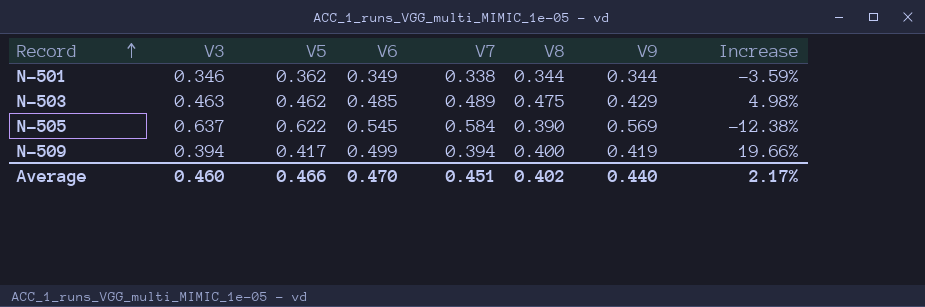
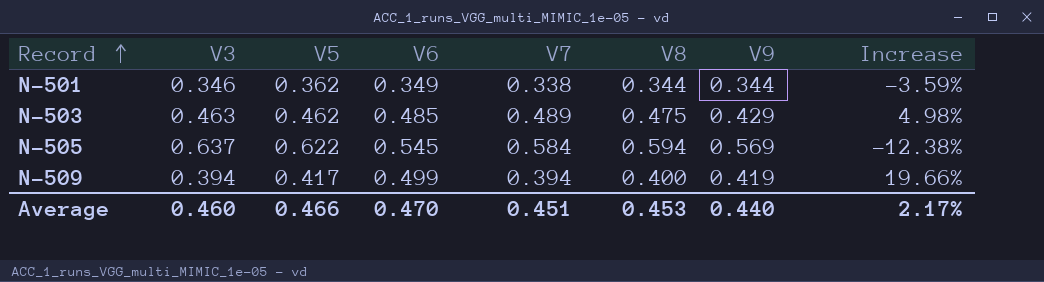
N-505 | V8: 0.390 -> 0.594
Average | V8: 0.402 -> 0.453

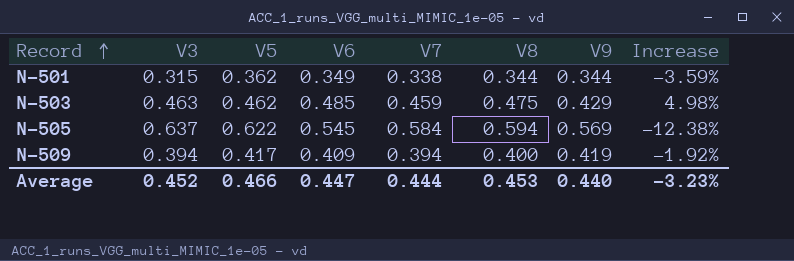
N-501 | V3: 0.346 -> 0.315
N-503 | V7: 0.489 -> 0.459
N-509 | V6: 0.499 -> 0.409
N-509 | Increase: 19.66% -> -1.92%
Average | V3: 0.460 -> 0.452
Average | V6: 0.470 -> 0.447
Average | V7: 0.451 -> 0.444
Average | Increase: 2.17% -> -3.23%

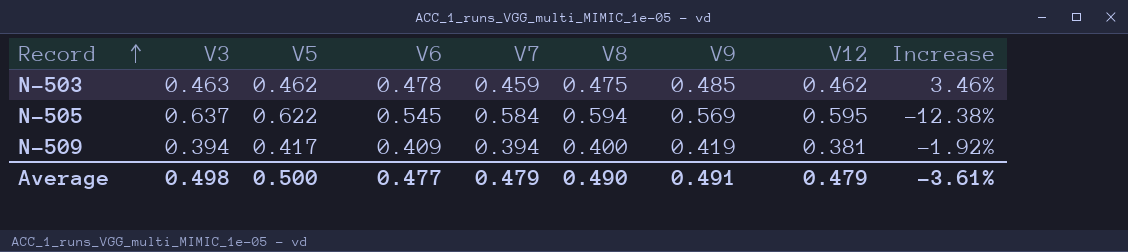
column V12 | position: none -> 8
row N-501: 0.315 | 0.362 | 0.349 | 0.338 | 0.344 | 0.344 | -3.59% -> none
N-503 | V6: 0.485 -> 0.478
N-503 | V9: 0.429 -> 0.485
N-503 | Increase: 4.98% -> 3.46%
Average | V3: 0.452 -> 0.498
Average | V5: 0.466 -> 0.500
Average | V6: 0.447 -> 0.477
Average | V7: 0.444 -> 0.479
Average | V8: 0.453 -> 0.490
Average | V9: 0.440 -> 0.491
Average | Increase: -3.23% -> -3.61%

